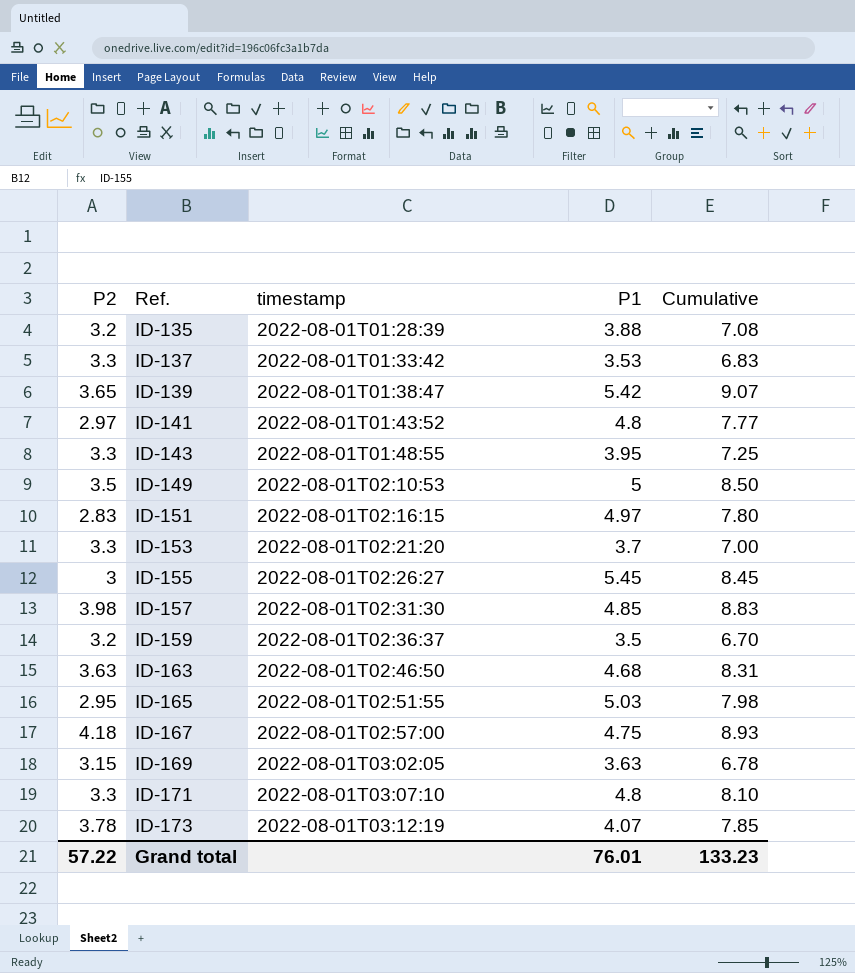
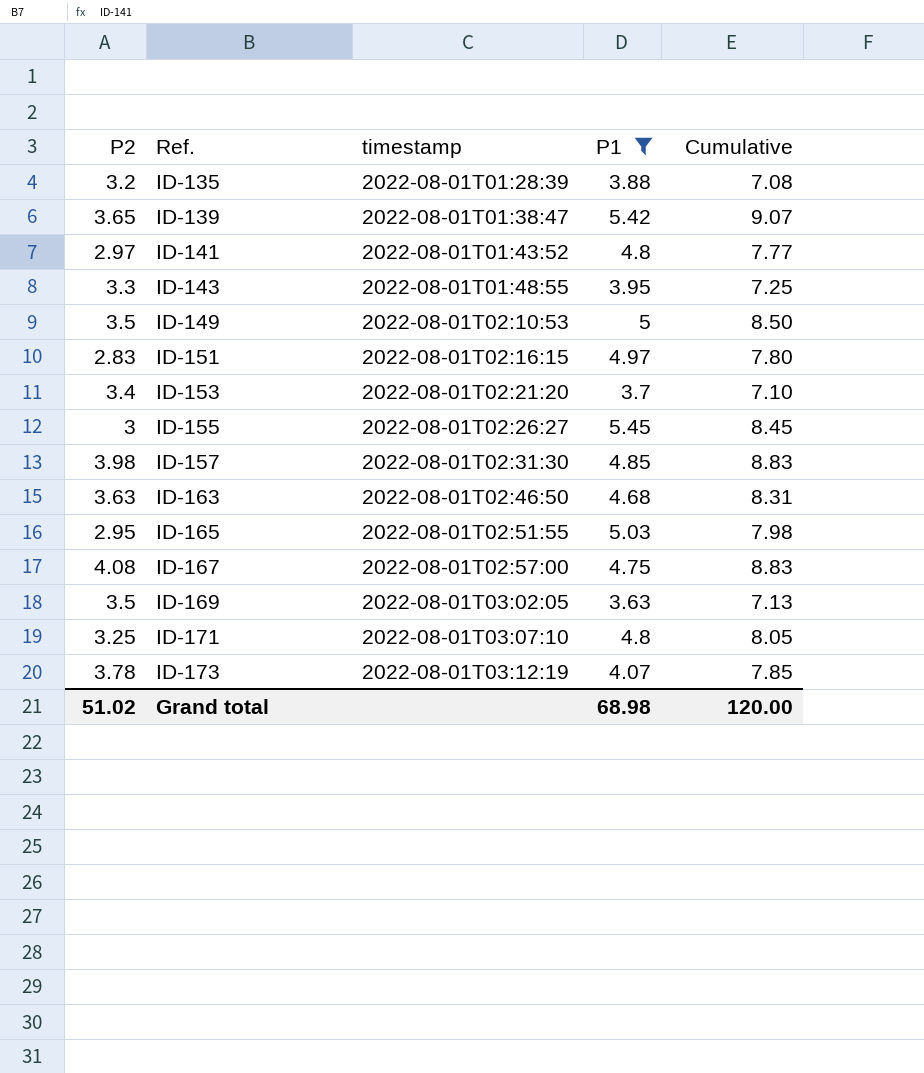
filter: none -> P1 >= 3.63
ID-153 | P2: 3.3 -> 3.4
ID-153 | Cumulative: 7.00 -> 7.10
ID-167 | P2: 4.18 -> 4.08
ID-167 | Cumulative: 8.93 -> 8.83
ID-169 | P2: 3.15 -> 3.5
ID-169 | Cumulative: 6.78 -> 7.13
ID-171 | P2: 3.3 -> 3.25
ID-171 | Cumulative: 8.10 -> 8.05
Grand total | P2: 57.22 -> 51.02
Grand total | P1: 76.01 -> 68.98
Grand total | Cumulative: 133.23 -> 120.00

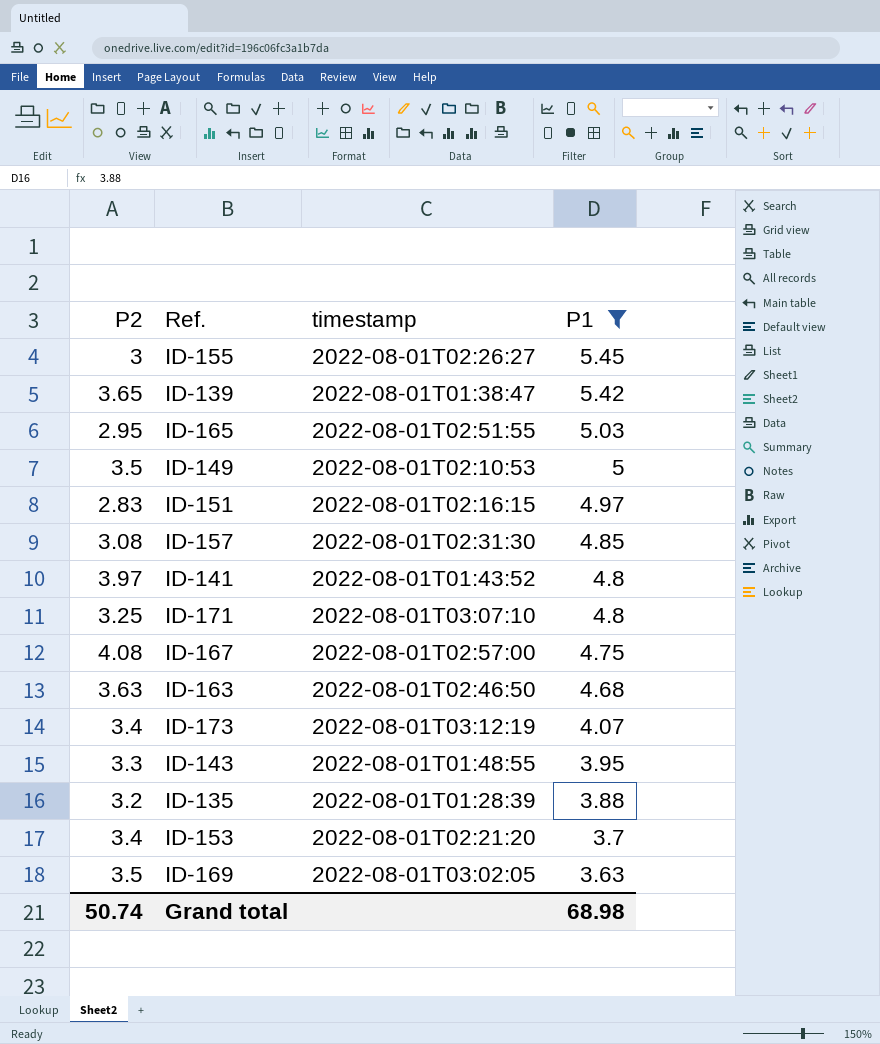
row order: Ref. ascending -> P1 descending
column Cumulative | formula: [P2] + [P1] -> none
ID-157 | P2: 3.98 -> 3.08
ID-141 | P2: 2.97 -> 3.97
ID-173 | P2: 3.78 -> 3.4
Grand total | P2: 51.02 -> 50.74

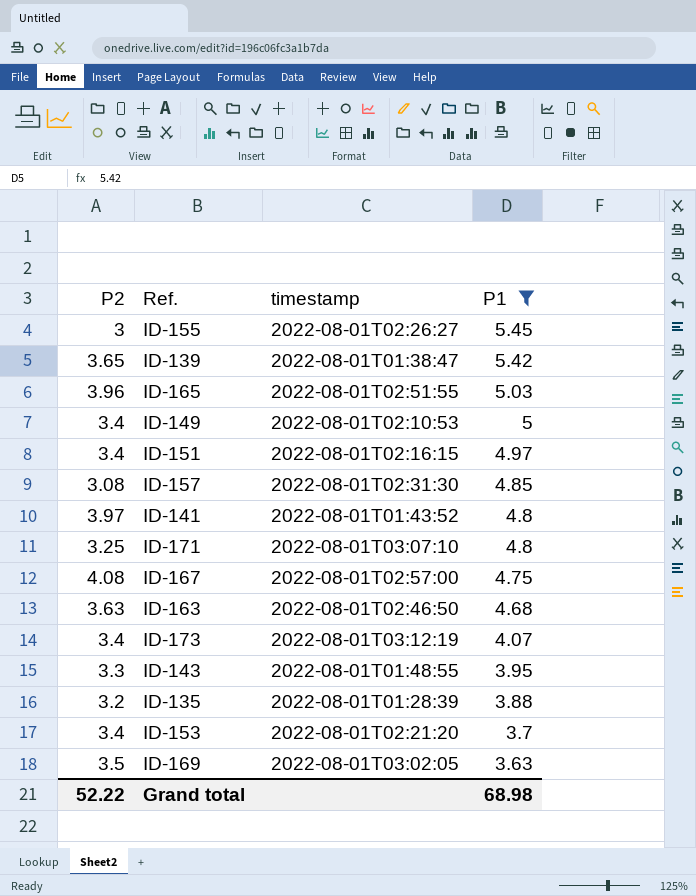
ID-165 | P2: 2.95 -> 3.96
ID-149 | P2: 3.5 -> 3.4
ID-151 | P2: 2.83 -> 3.4
Grand total | P2: 50.74 -> 52.22

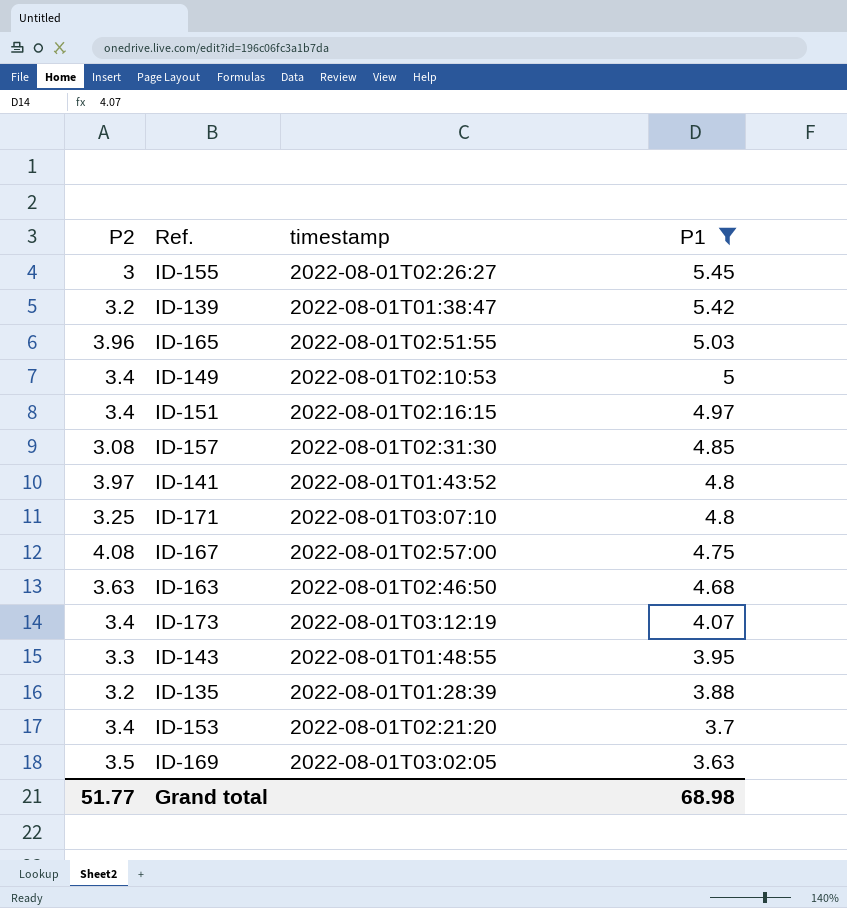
ID-139 | P2: 3.65 -> 3.2
Grand total | P2: 52.22 -> 51.77

